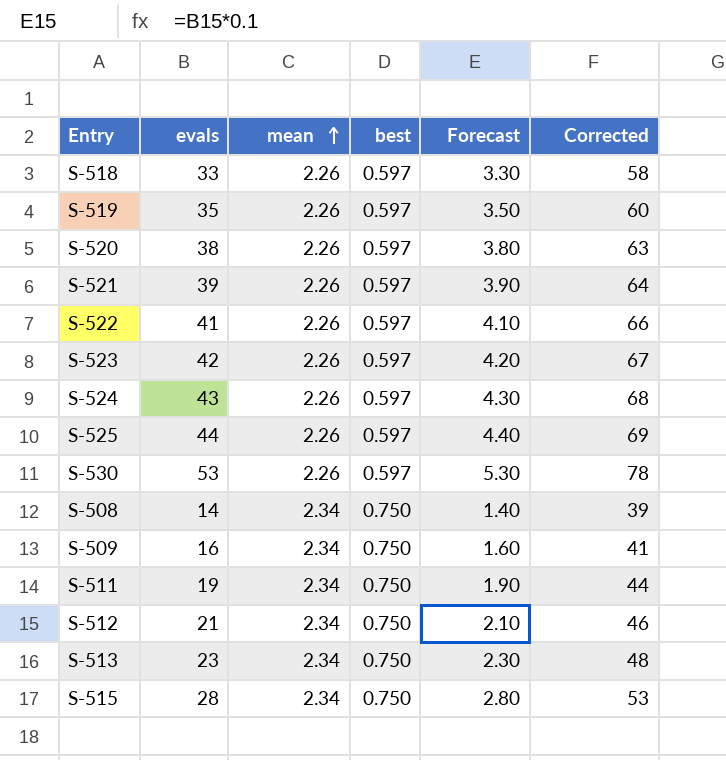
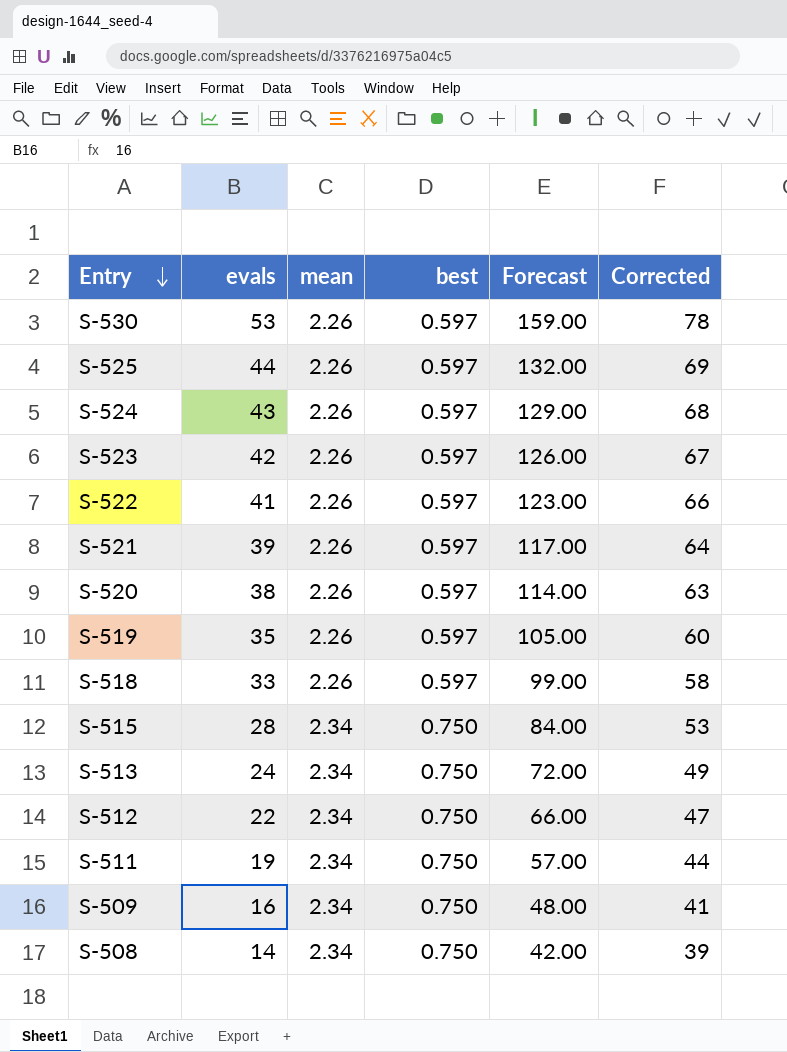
row order: mean ascending -> Entry descending
column Forecast | formula: [evals] * 0.1 -> [evals] * 3
S-513 | evals: 23 -> 24
S-513 | Corrected: 48 -> 49
S-512 | evals: 21 -> 22
S-512 | Corrected: 46 -> 47

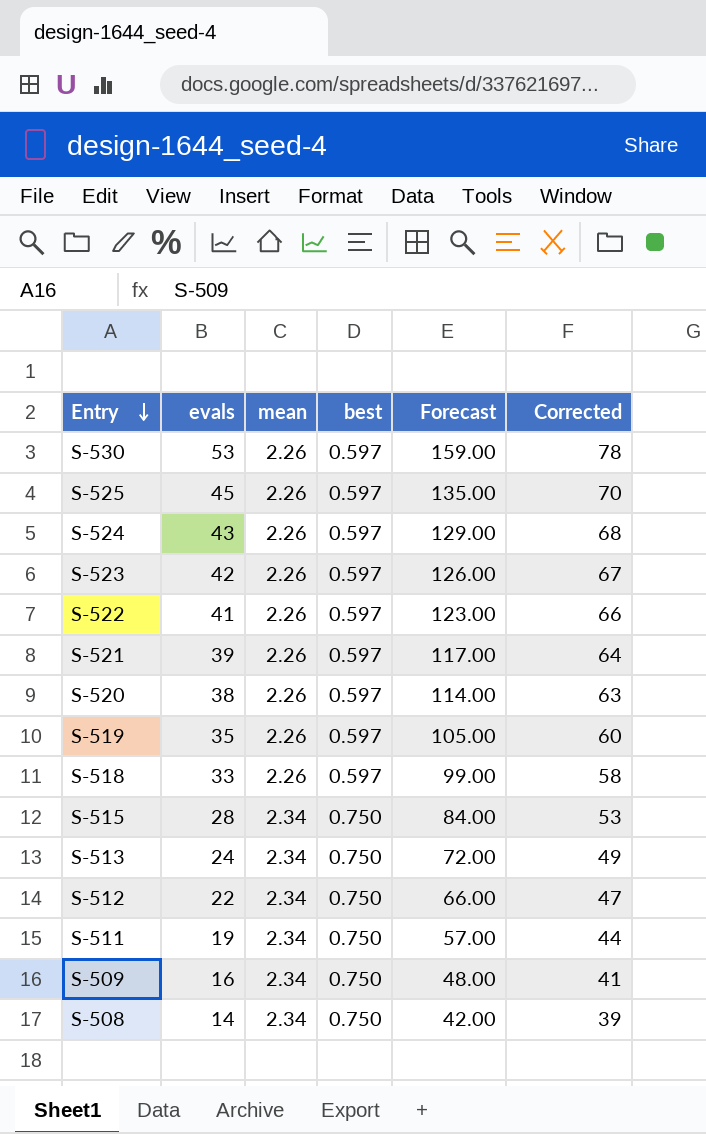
S-525 | evals: 44 -> 45
S-525 | Forecast: 132.00 -> 135.00
S-525 | Corrected: 69 -> 70

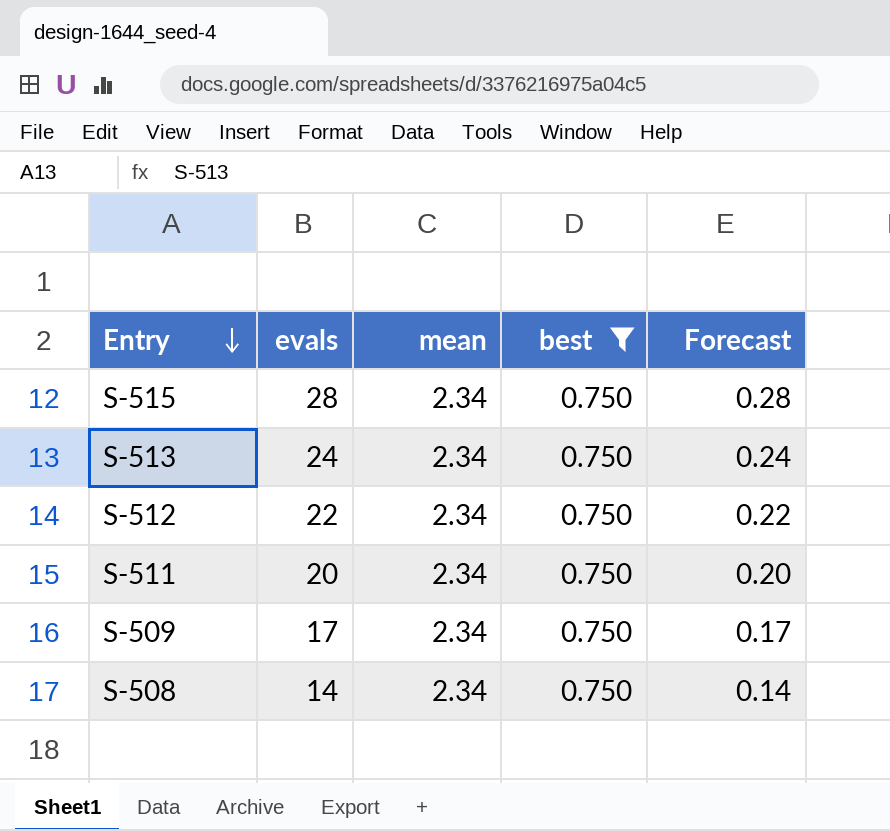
filter: none -> best = 0.750
column Corrected | formula: [evals] + 25 -> none
column Forecast | formula: [evals] * 3 -> [evals] * 0.01
S-511 | evals: 19 -> 20
S-509 | evals: 16 -> 17

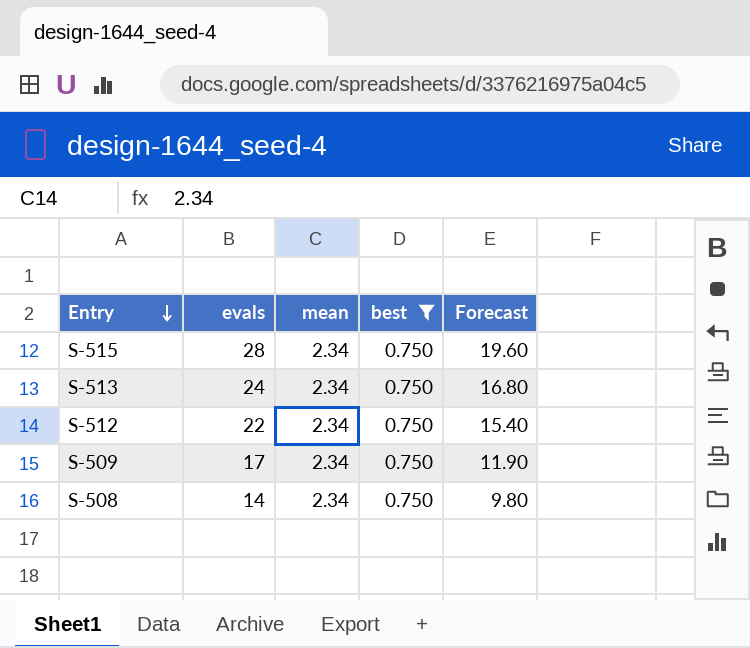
column Forecast | formula: [evals] * 0.01 -> [evals] * 0.7
row S-511: 20 | 2.34 | 0.750 | 0.20 -> none

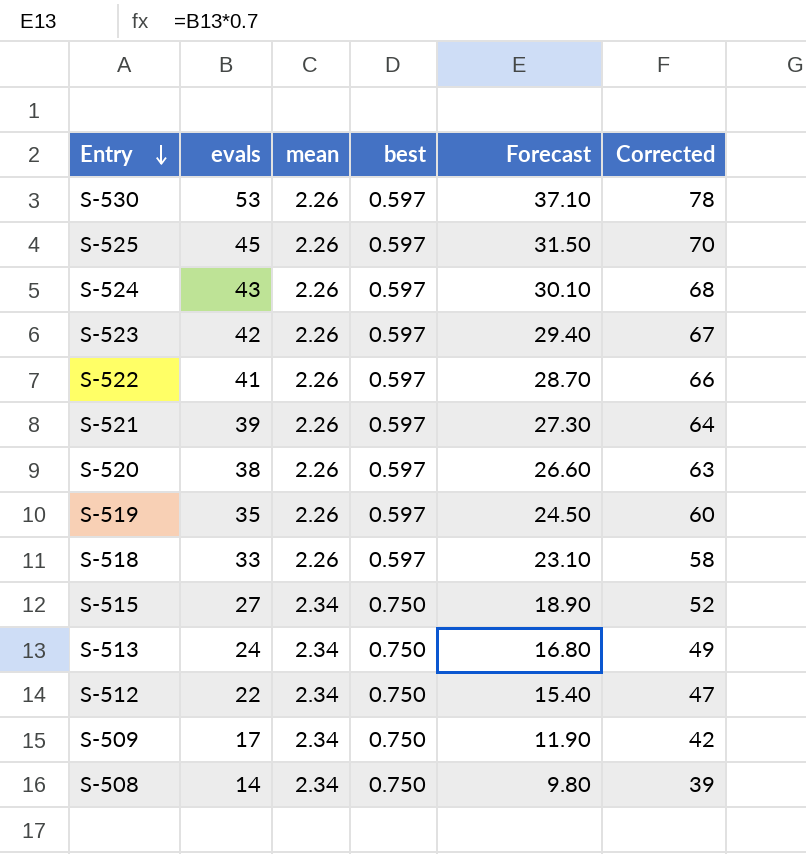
filter: best = 0.750 -> none
column Corrected | formula: none -> [evals] + 25
S-515 | evals: 28 -> 27
S-515 | Forecast: 19.60 -> 18.90

